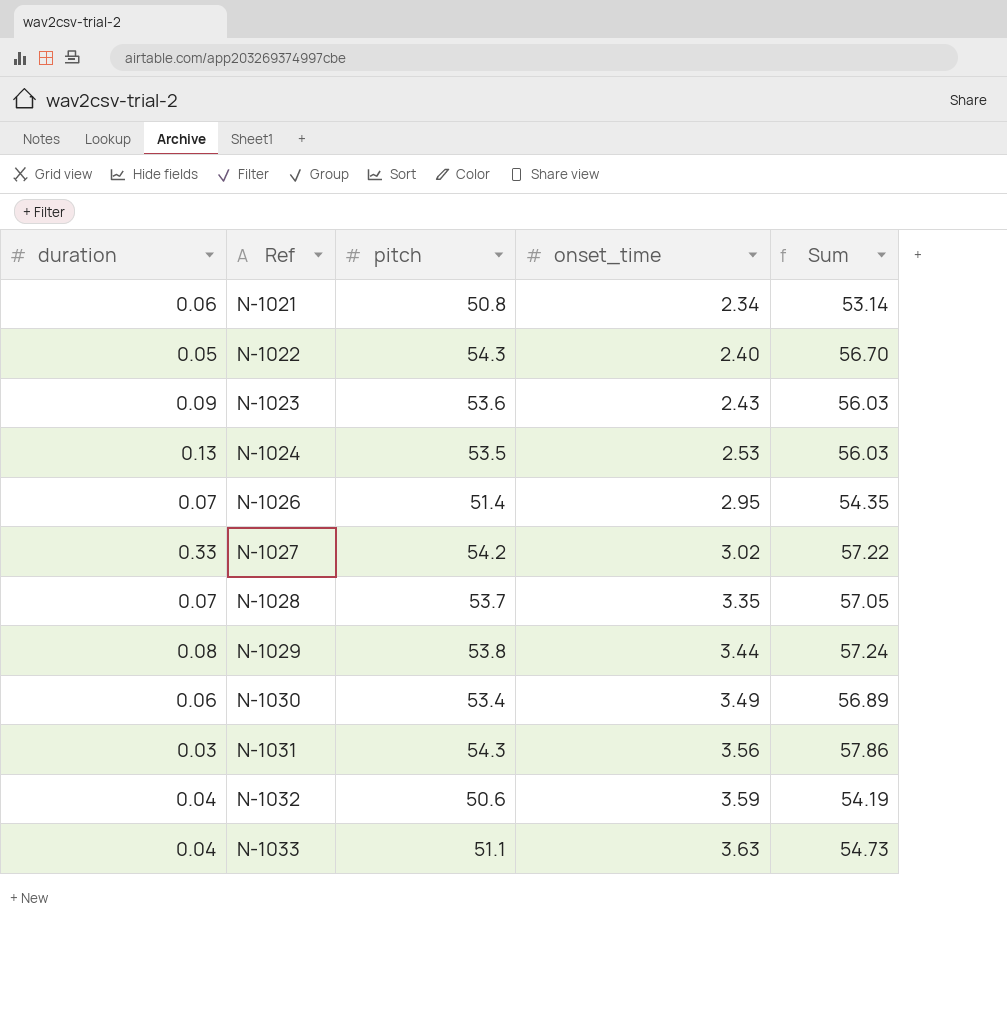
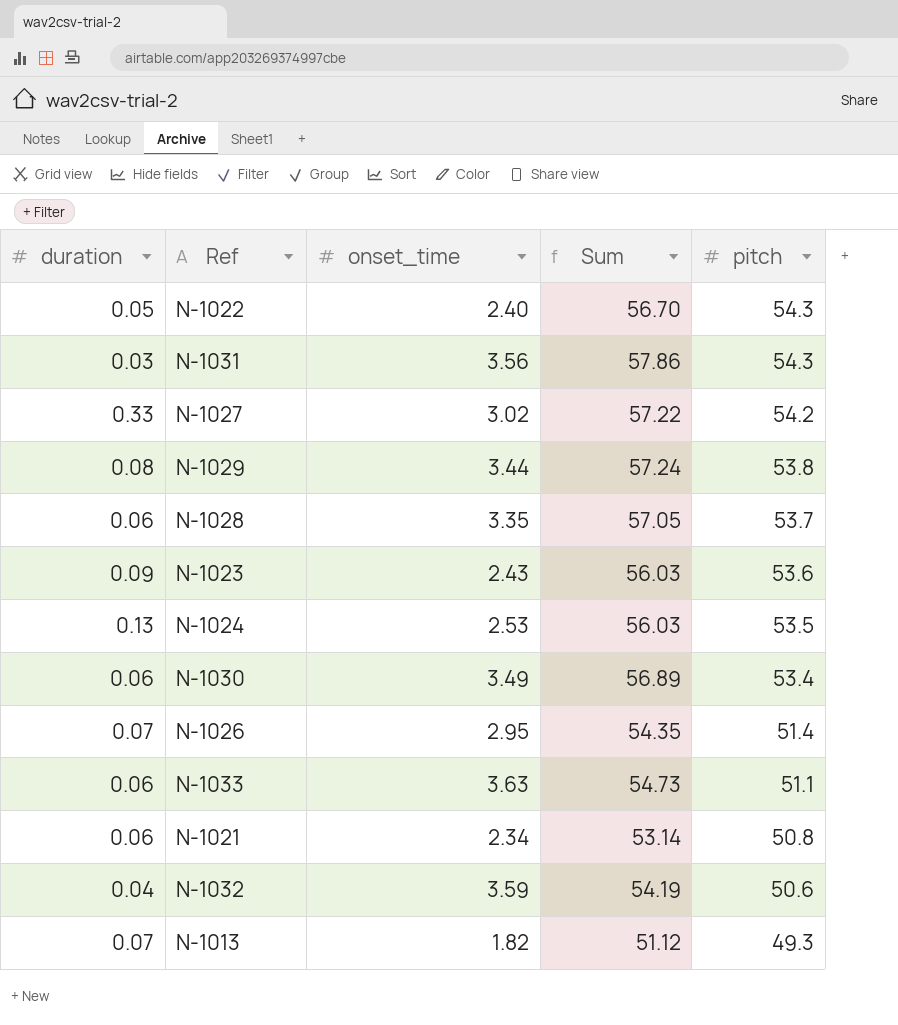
row order: Ref ascending -> pitch descending
column pitch | position: 3 -> 5
N-1028 | duration: 0.07 -> 0.06
N-1033 | duration: 0.04 -> 0.06
row N-1013: none -> 0.07 | 1.82 | 51.12 | 49.3

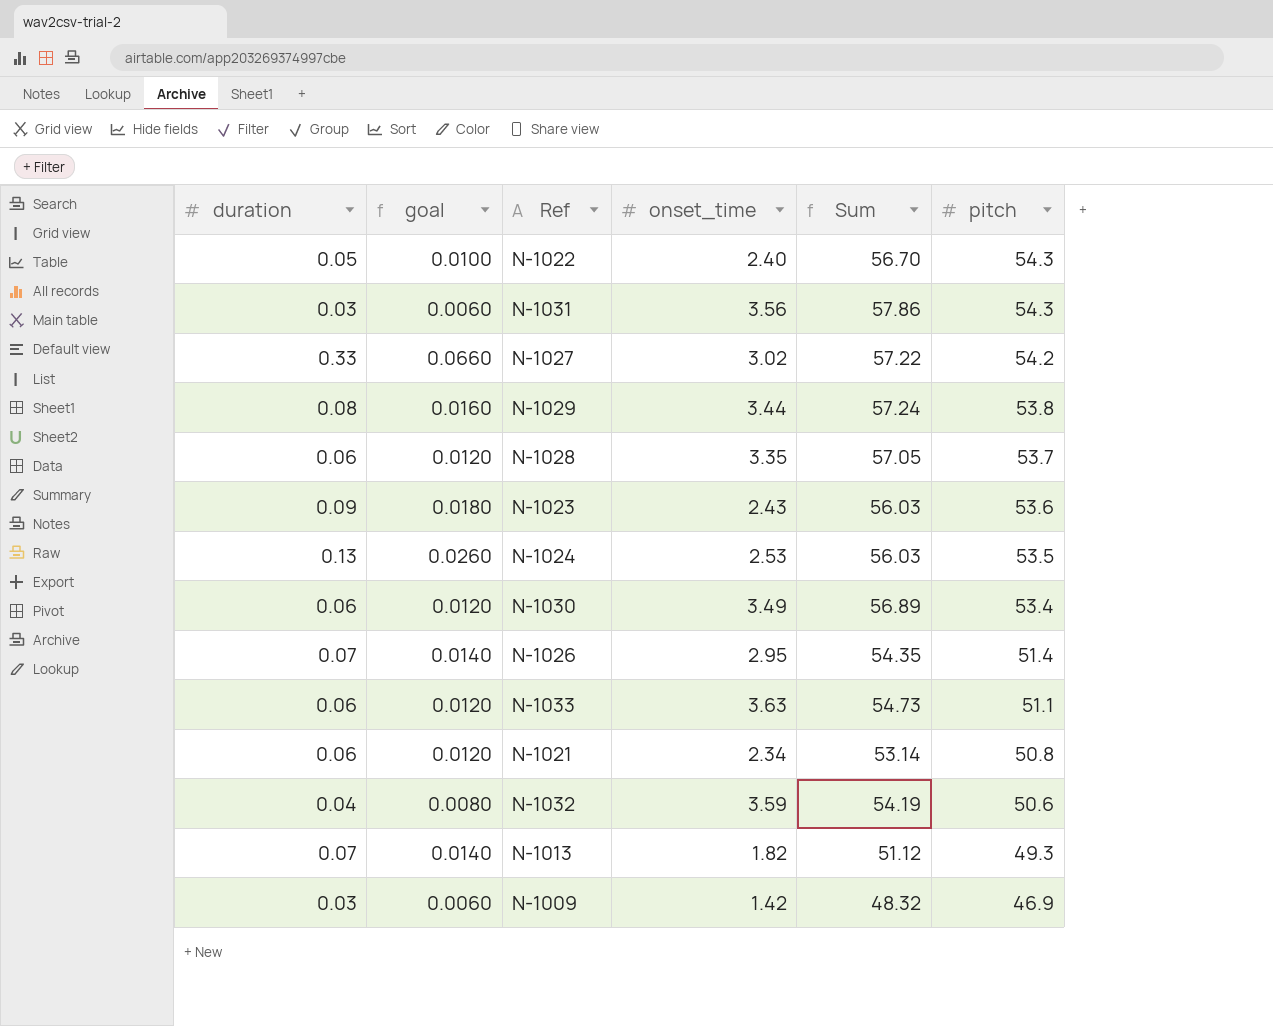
column goal | formula: none -> [duration] * 0.2
row N-1009: none -> 0.03 | 0.0060 | 1.42 | 48.32 | 46.9

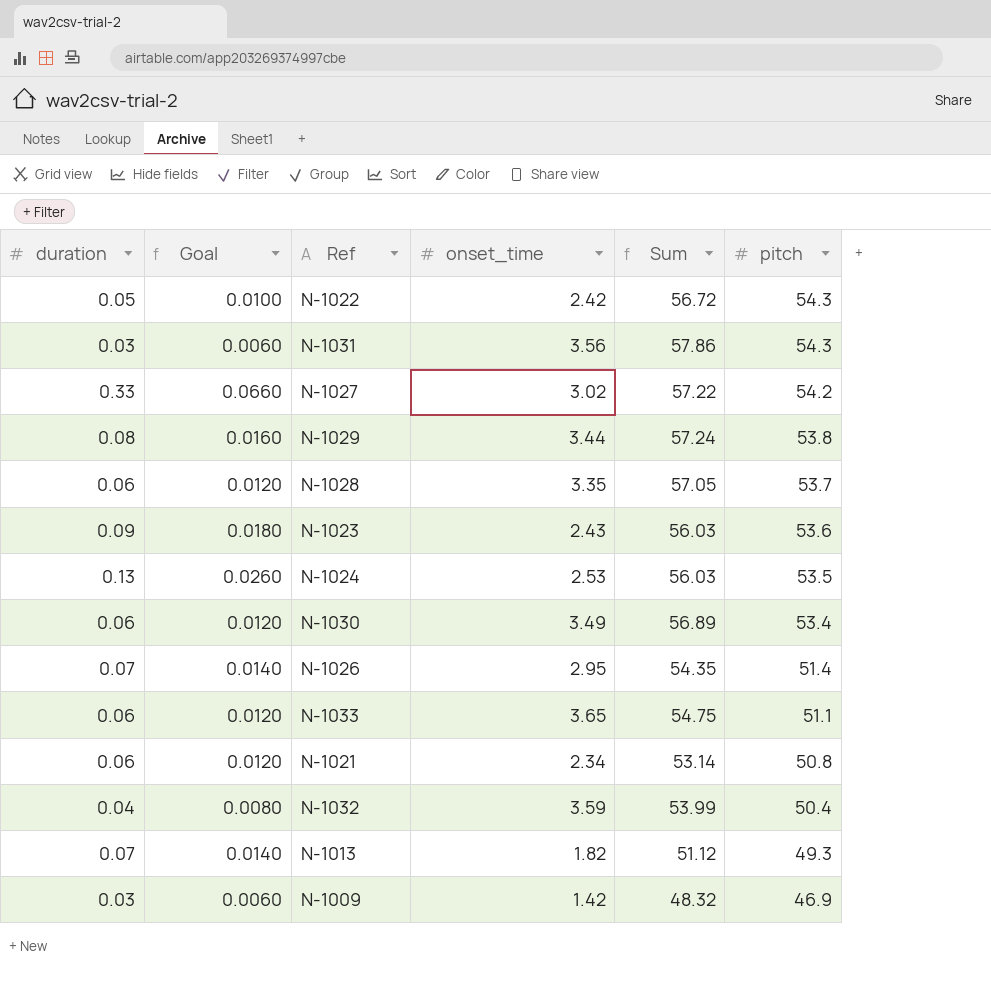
column name: goal -> Goal
N-1022 | onset_time: 2.40 -> 2.42
N-1022 | Sum: 56.70 -> 56.72
N-1033 | onset_time: 3.63 -> 3.65
N-1033 | Sum: 54.73 -> 54.75
N-1032 | Sum: 54.19 -> 53.99
N-1032 | pitch: 50.6 -> 50.4

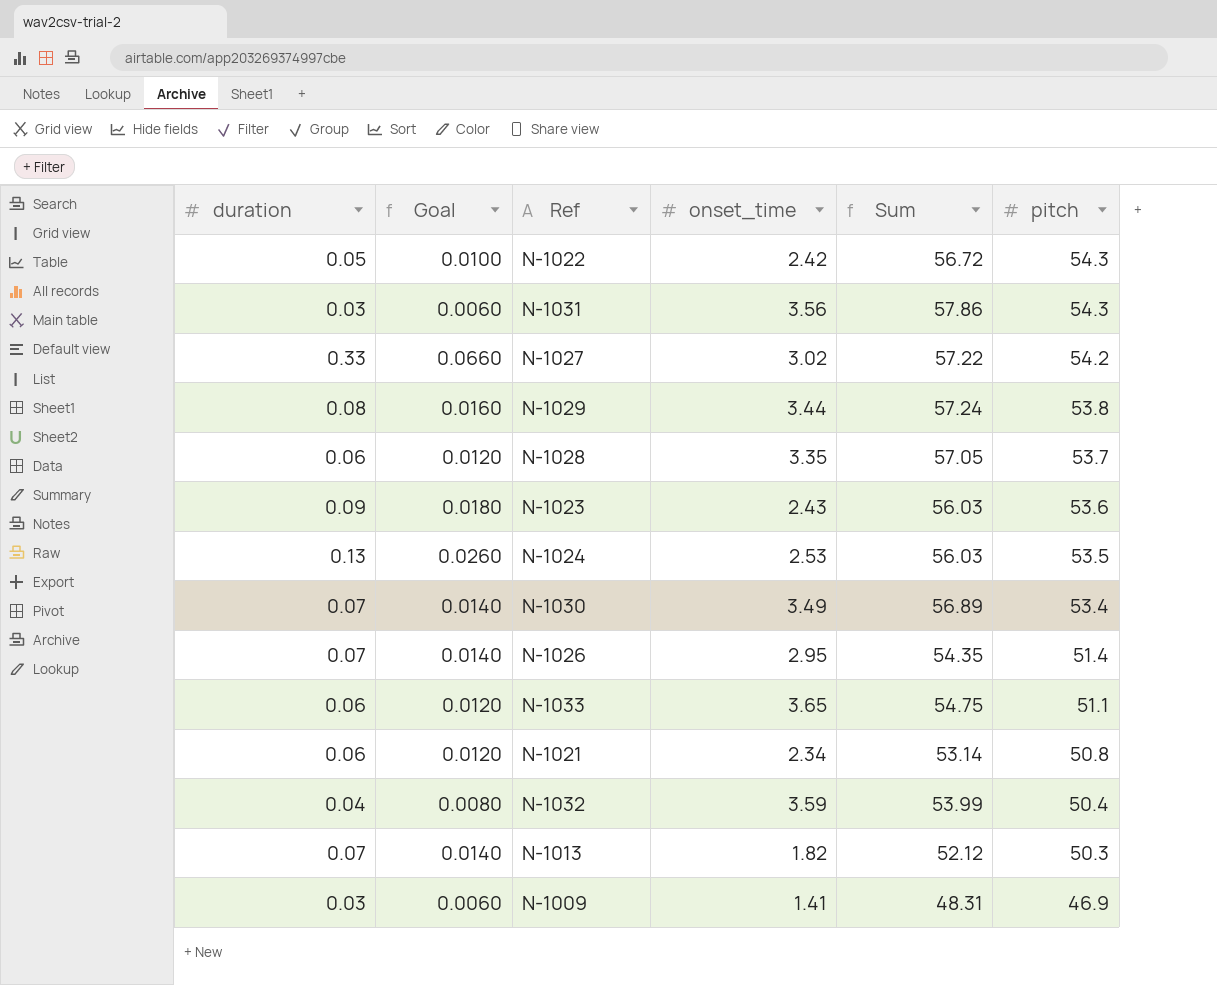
N-1030 | duration: 0.06 -> 0.07
N-1030 | Goal: 0.0120 -> 0.0140
N-1013 | Sum: 51.12 -> 52.12
N-1013 | pitch: 49.3 -> 50.3
N-1009 | onset_time: 1.42 -> 1.41
N-1009 | Sum: 48.32 -> 48.31

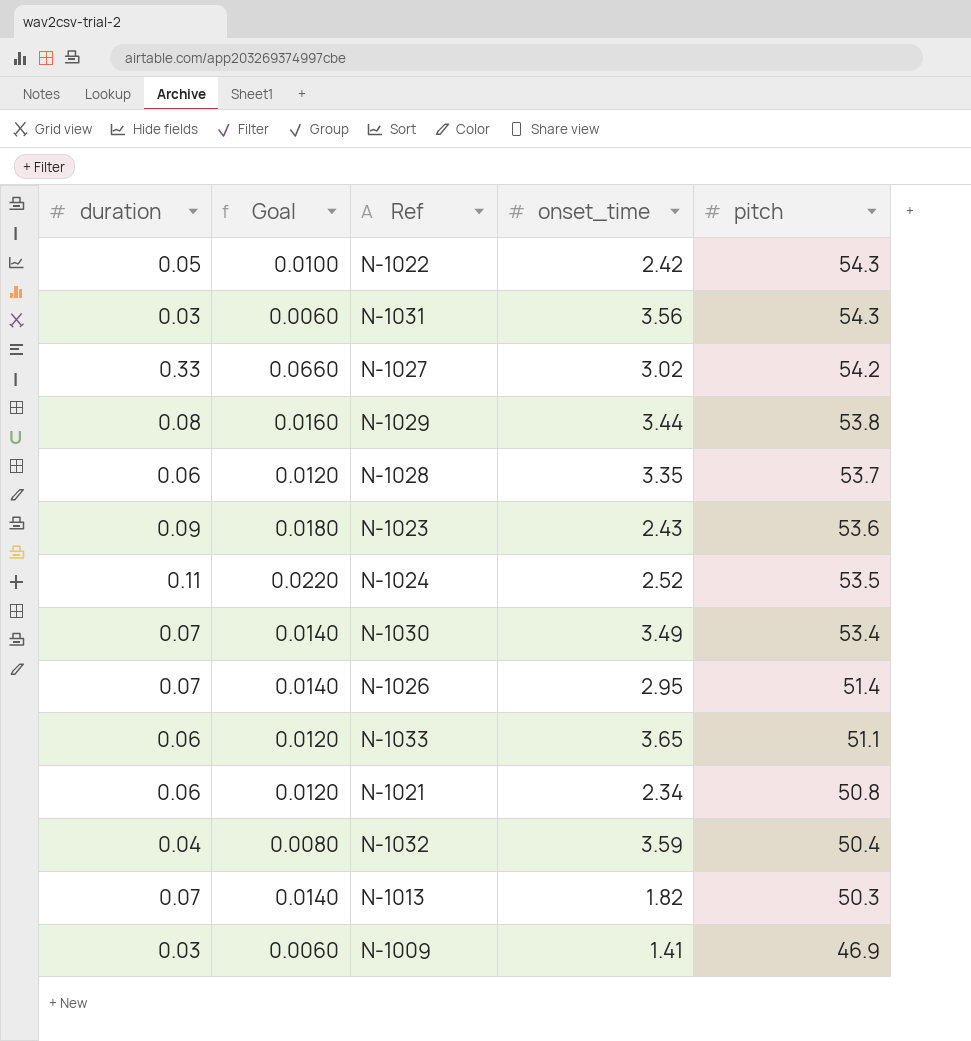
column Sum | formula: [onset_time] + [pitch] -> none
N-1024 | duration: 0.13 -> 0.11
N-1024 | Goal: 0.0260 -> 0.0220
N-1024 | onset_time: 2.53 -> 2.52

